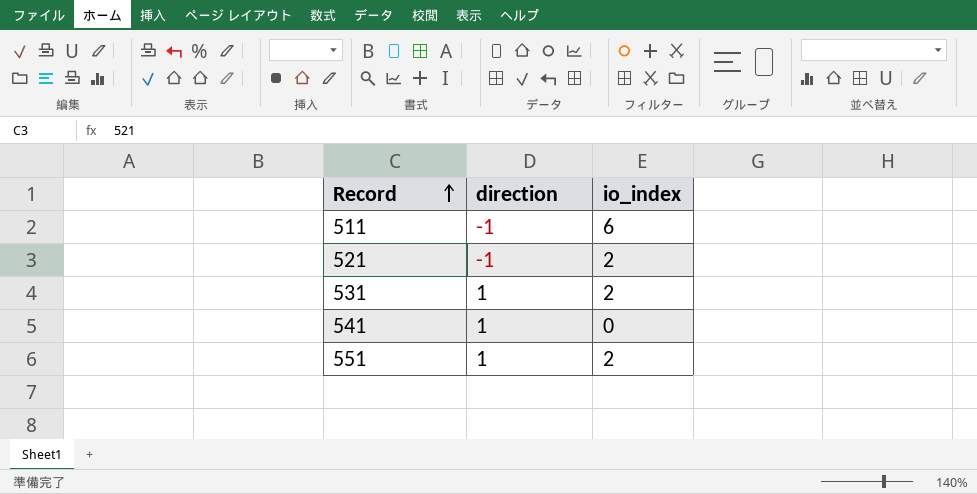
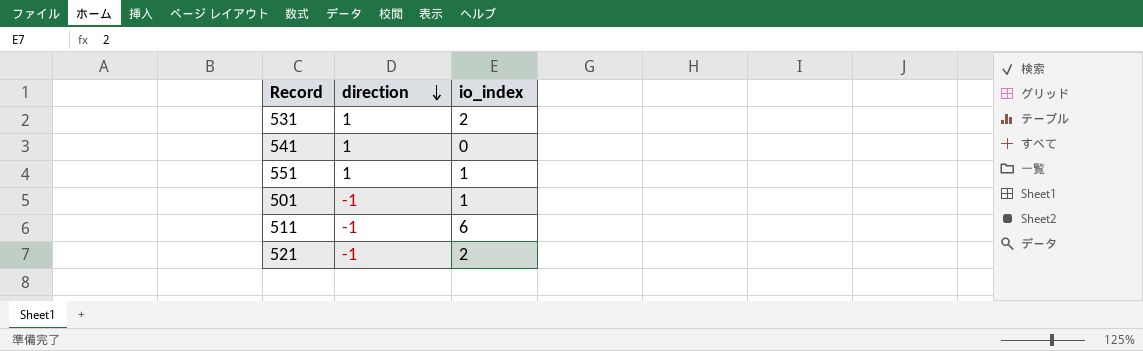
row order: Record ascending -> direction descending
551 | io_index: 2 -> 1
row 501: none -> -1 | 1

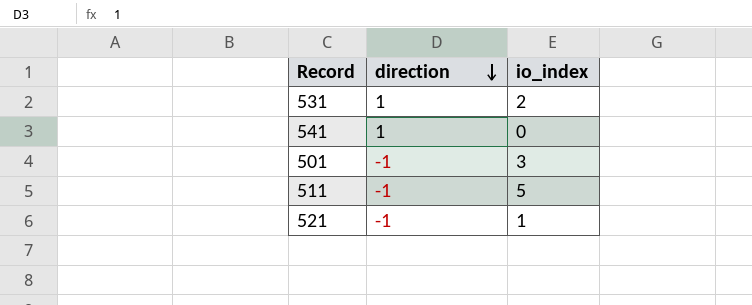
row 551: 1 | 1 -> none
501 | io_index: 1 -> 3
511 | io_index: 6 -> 5
521 | io_index: 2 -> 1

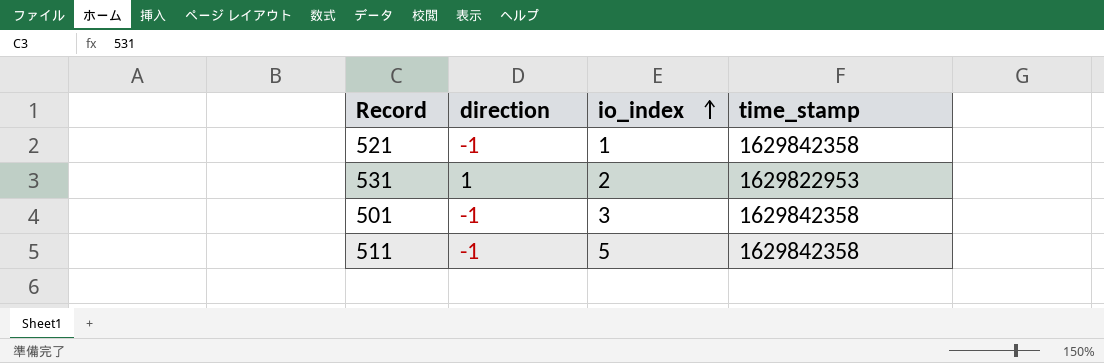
row order: direction descending -> io_index ascending
column time_stamp | position: none -> 4
row 541: 1 | 0 -> none

